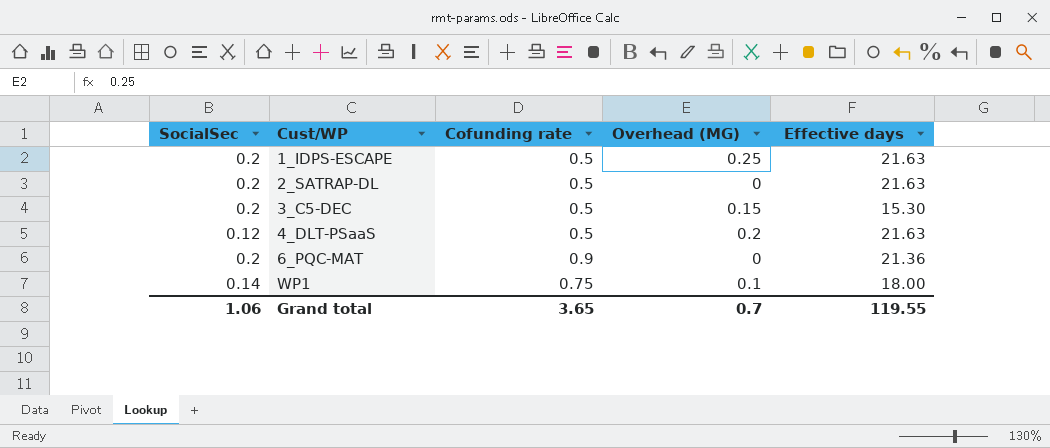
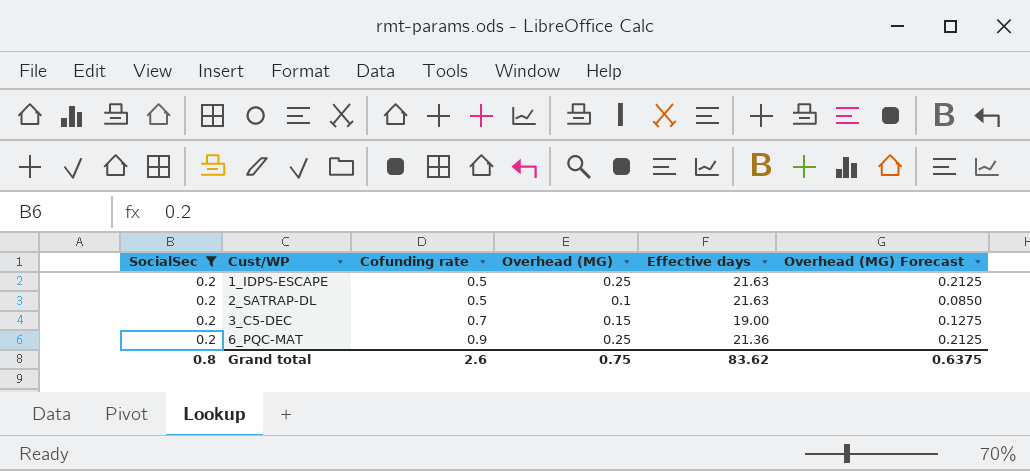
filter: none -> SocialSec = 0.2
column Overhead (MG) Forecast | formula: none -> [Overhead (MG)] * 0.85
2_SATRAP-DL | Overhead (MG): 0 -> 0.1
3_C5-DEC | Cofunding rate: 0.5 -> 0.7
3_C5-DEC | Effective days: 15.30 -> 19.00
6_PQC-MAT | Overhead (MG): 0 -> 0.25
Grand total | SocialSec: 1.06 -> 0.8
Grand total | Cofunding rate: 3.65 -> 2.6
Grand total | Overhead (MG): 0.7 -> 0.75
Grand total | Effective days: 119.55 -> 83.62

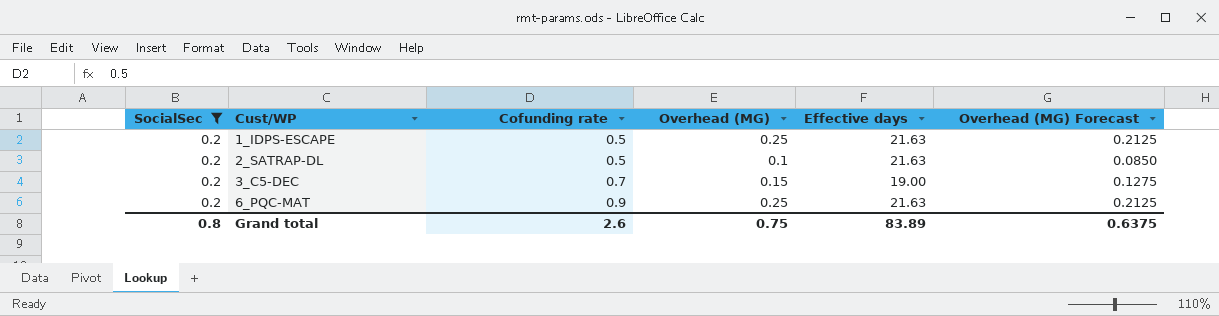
6_PQC-MAT | Effective days: 21.36 -> 21.63
Grand total | Effective days: 83.62 -> 83.89

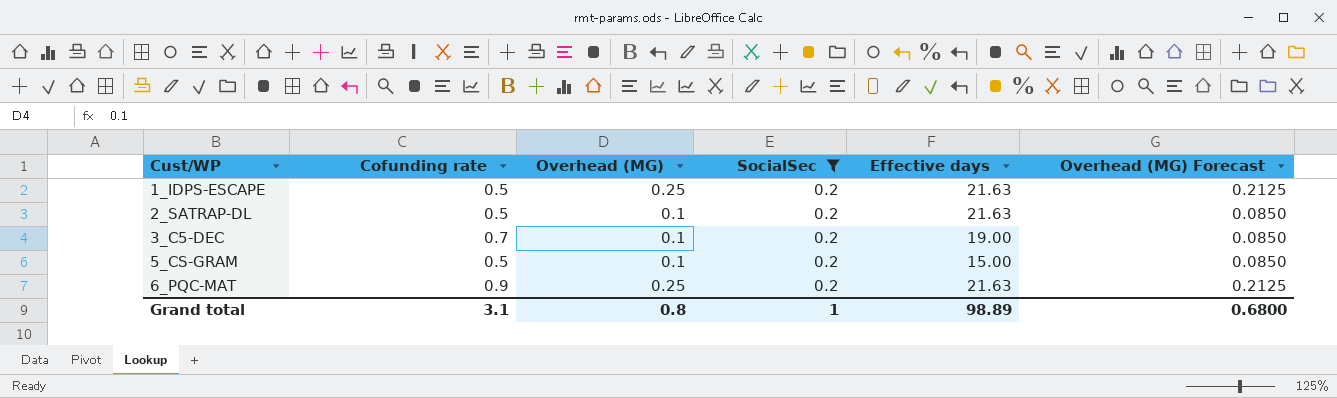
column SocialSec | position: 1 -> 4
3_C5-DEC | Overhead (MG): 0.15 -> 0.1
3_C5-DEC | Overhead (MG) Forecast: 0.1275 -> 0.0850
row 5_CS-GRAM: none -> 0.5 | 0.1 | 0.2 | 15.00 | 0.0850
Grand total | Cofunding rate: 2.6 -> 3.1
Grand total | Overhead (MG): 0.75 -> 0.8
Grand total | SocialSec: 0.8 -> 1
Grand total | Effective days: 83.89 -> 98.89
Grand total | Overhead (MG) Forecast: 0.6375 -> 0.6800

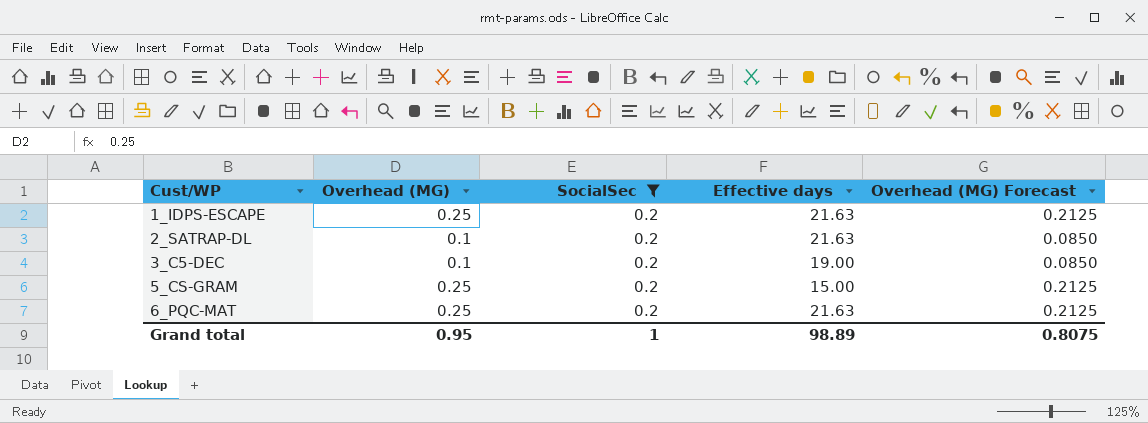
column Cofunding rate | position: 2 -> none
5_CS-GRAM | Overhead (MG): 0.1 -> 0.25
5_CS-GRAM | Overhead (MG) Forecast: 0.0850 -> 0.2125
Grand total | Overhead (MG): 0.8 -> 0.95
Grand total | Overhead (MG) Forecast: 0.6800 -> 0.8075

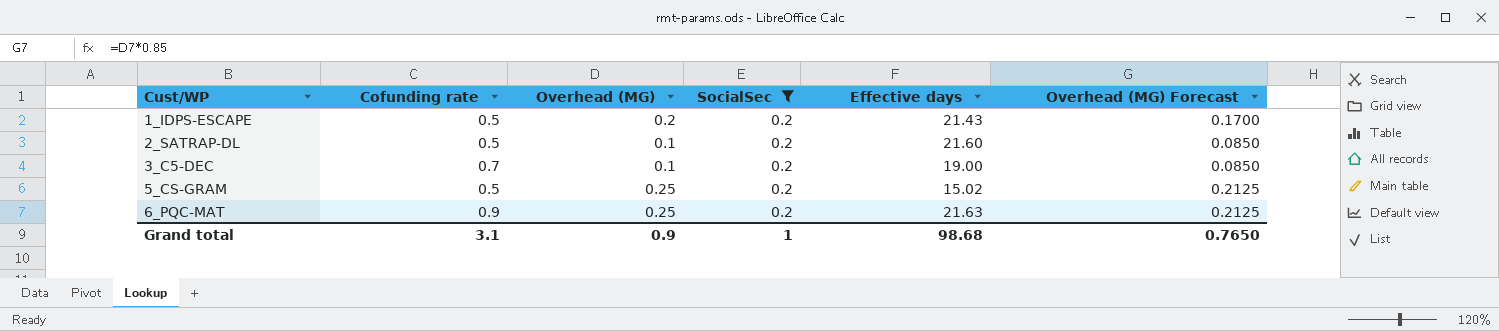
column Cofunding rate | position: none -> 2
1_IDPS-ESCAPE | Overhead (MG): 0.25 -> 0.2
1_IDPS-ESCAPE | Effective days: 21.63 -> 21.43
1_IDPS-ESCAPE | Overhead (MG) Forecast: 0.2125 -> 0.1700
2_SATRAP-DL | Effective days: 21.63 -> 21.60
5_CS-GRAM | Effective days: 15.00 -> 15.02
Grand total | Overhead (MG): 0.95 -> 0.9
Grand total | Effective days: 98.89 -> 98.68
Grand total | Overhead (MG) Forecast: 0.8075 -> 0.7650

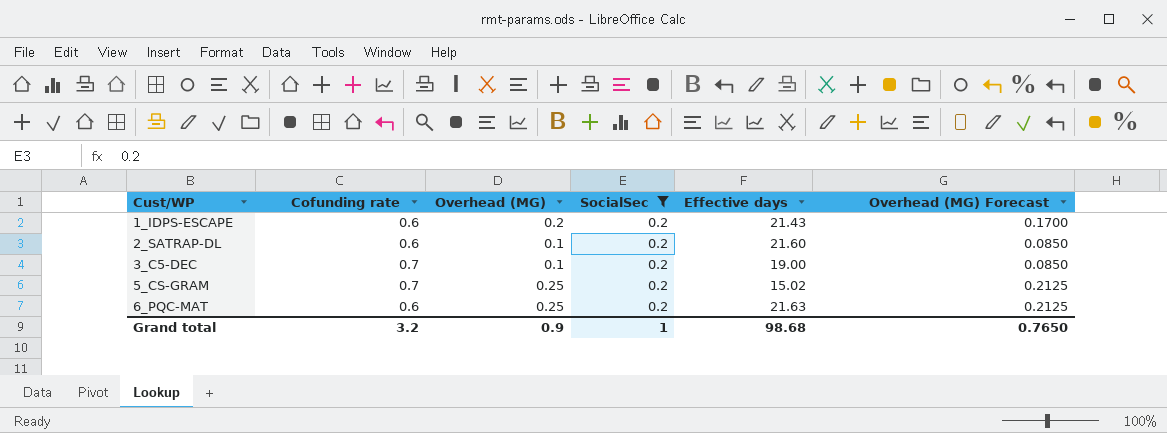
1_IDPS-ESCAPE | Cofunding rate: 0.5 -> 0.6
2_SATRAP-DL | Cofunding rate: 0.5 -> 0.6
5_CS-GRAM | Cofunding rate: 0.5 -> 0.7
6_PQC-MAT | Cofunding rate: 0.9 -> 0.6
Grand total | Cofunding rate: 3.1 -> 3.2

